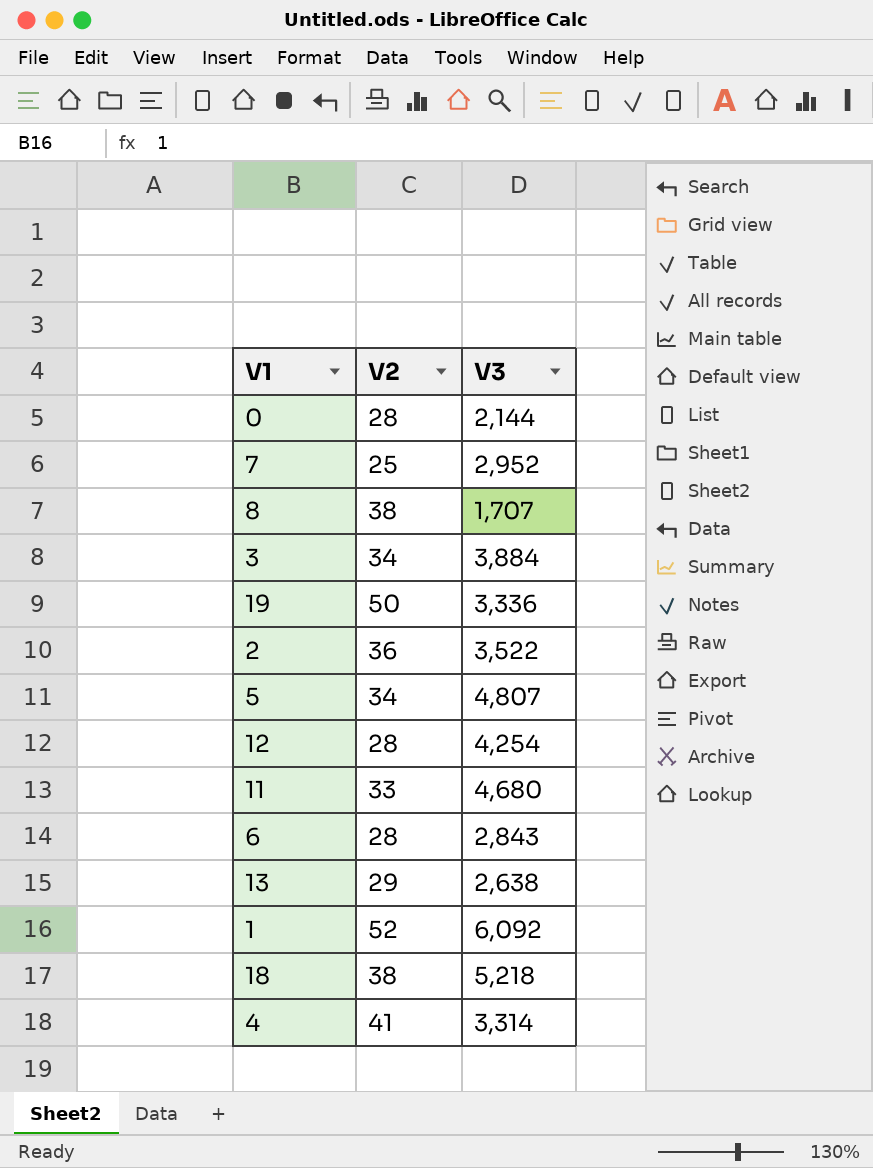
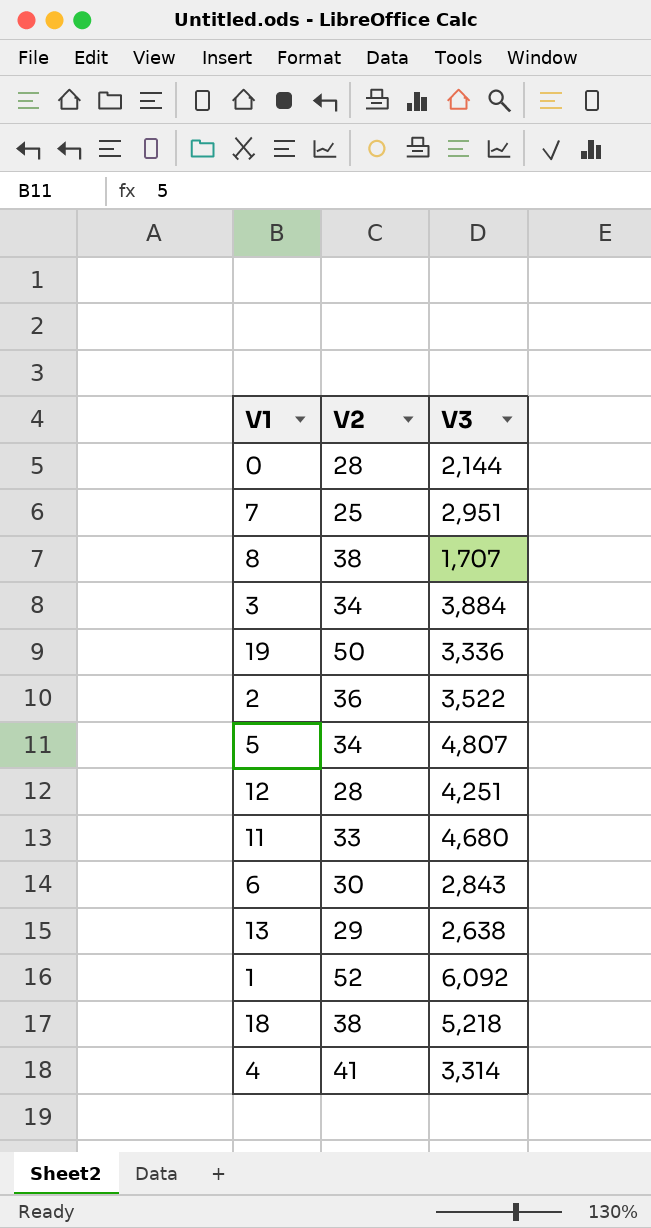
7 | V3: 2,952 -> 2,951
12 | V3: 4,254 -> 4,251
6 | V2: 28 -> 30

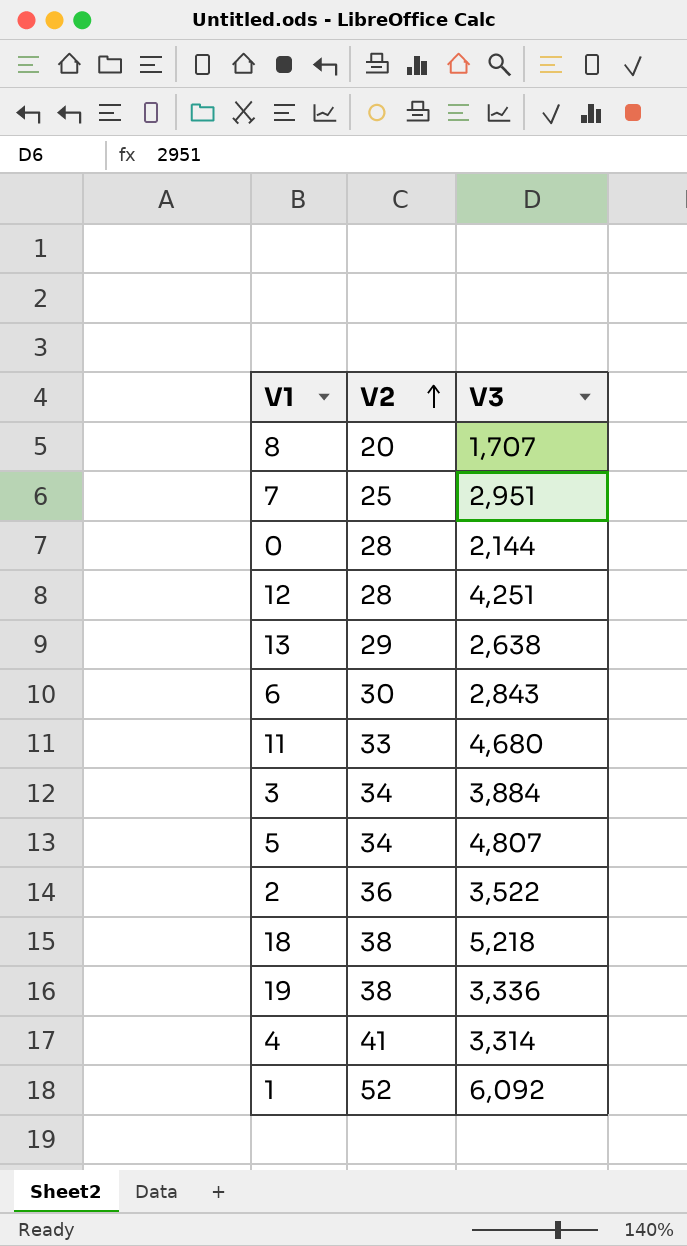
row order: none -> V2 ascending
8 | V2: 38 -> 20
19 | V2: 50 -> 38

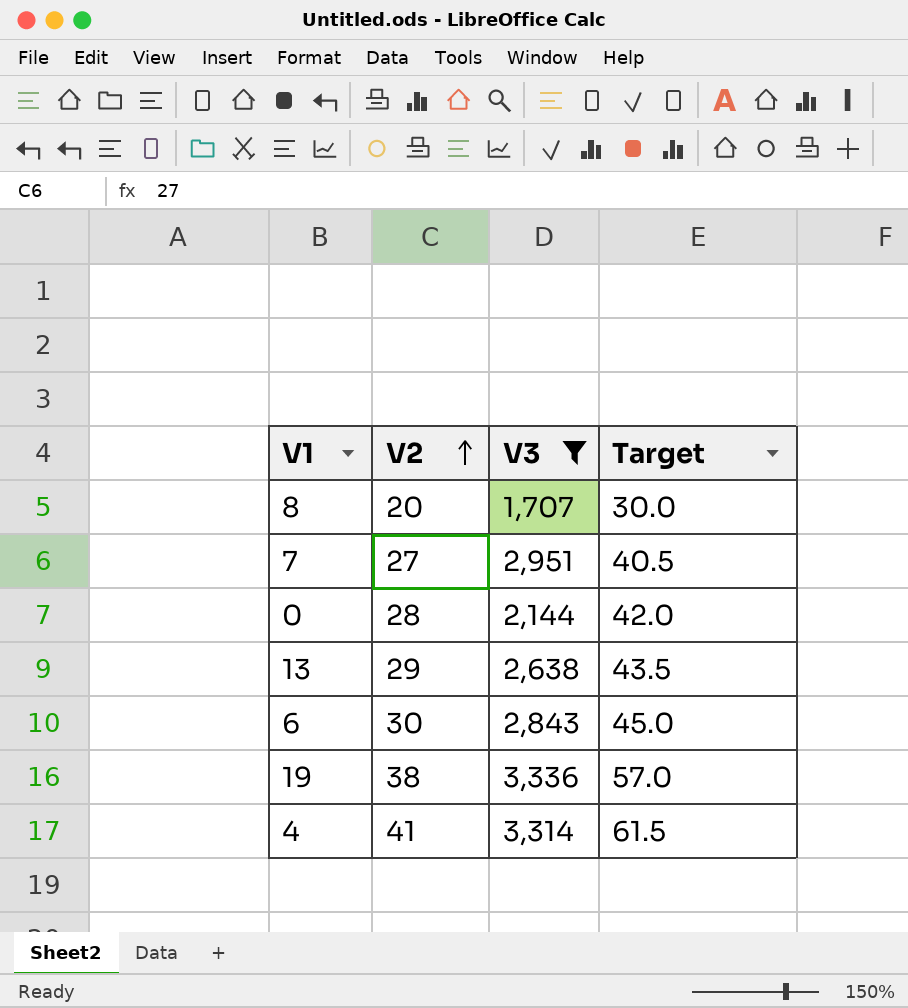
filter: none -> V3 <= 3,336
column Target | formula: none -> [V2] * 1.5
7 | V2: 25 -> 27

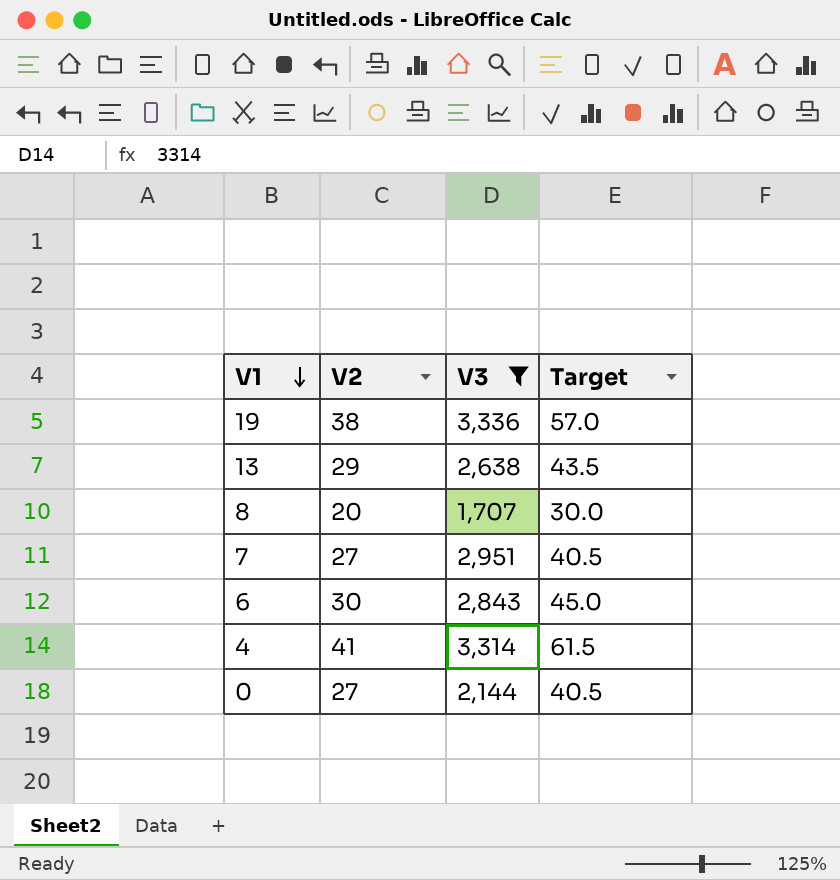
row order: V2 ascending -> V1 descending
0 | V2: 28 -> 27
0 | Target: 42.0 -> 40.5

